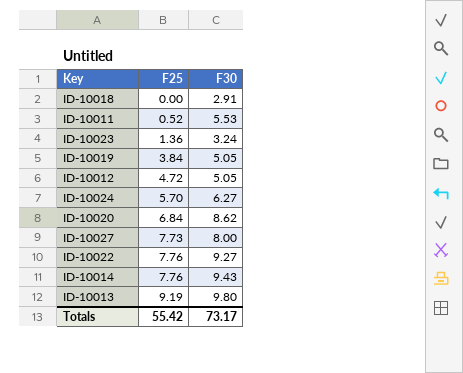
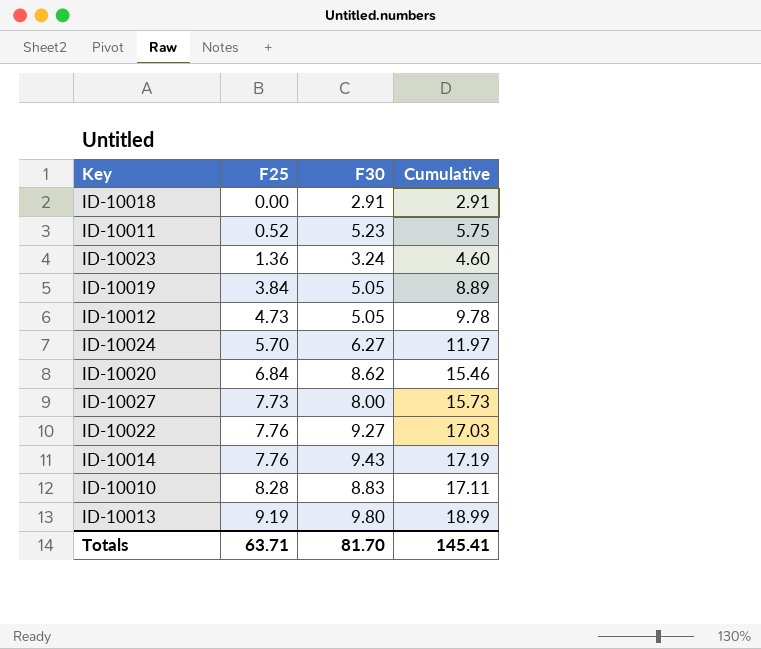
column Cumulative | formula: none -> [F25] + [F30]
ID-10011 | F30: 5.53 -> 5.23
ID-10012 | F25: 4.72 -> 4.73
row ID-10010: none -> 8.28 | 8.83 | 17.11
Totals | F25: 55.42 -> 63.71
Totals | F30: 73.17 -> 81.70

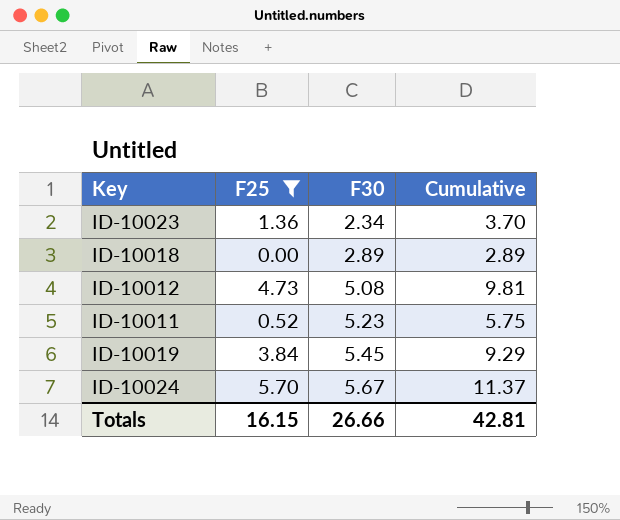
filter: none -> F25 <= 5.70
row order: F25 ascending -> F30 ascending
ID-10023 | F30: 3.24 -> 2.34
ID-10023 | Cumulative: 4.60 -> 3.70
ID-10018 | F30: 2.91 -> 2.89
ID-10018 | Cumulative: 2.91 -> 2.89
ID-10012 | F30: 5.05 -> 5.08
ID-10012 | Cumulative: 9.78 -> 9.81
ID-10019 | F30: 5.05 -> 5.45
ID-10019 | Cumulative: 8.89 -> 9.29
ID-10024 | F30: 6.27 -> 5.67
ID-10024 | Cumulative: 11.97 -> 11.37
Totals | F25: 63.71 -> 16.15
Totals | F30: 81.70 -> 26.66
Totals | Cumulative: 145.41 -> 42.81

